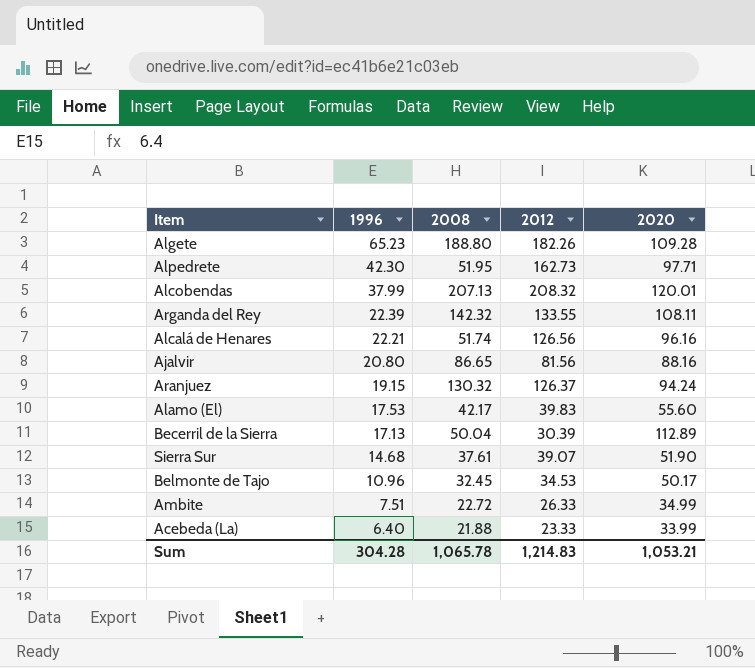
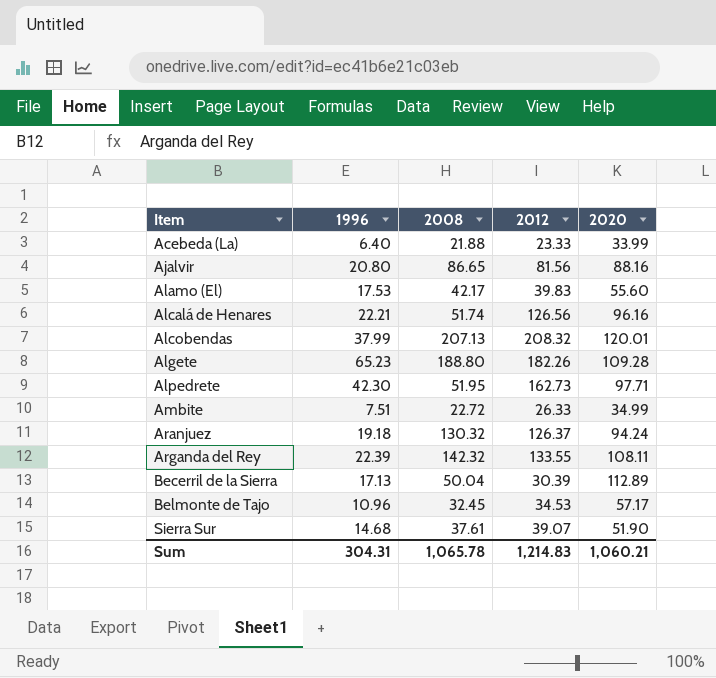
row order: 1996 descending -> Item ascending
Aranjuez | 1996: 19.15 -> 19.18
Belmonte de Tajo | 2020: 50.17 -> 57.17
Sum | 1996: 304.28 -> 304.31
Sum | 2020: 1,053.21 -> 1,060.21

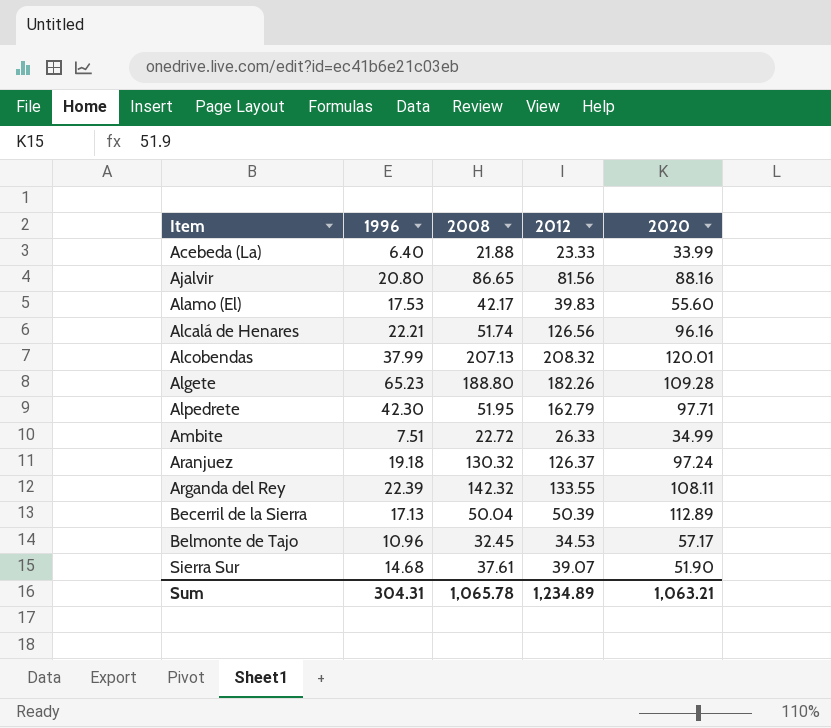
Alpedrete | 2012: 162.73 -> 162.79
Aranjuez | 2020: 94.24 -> 97.24
Becerril de la Sierra | 2012: 30.39 -> 50.39
Sum | 2012: 1,214.83 -> 1,234.89
Sum | 2020: 1,060.21 -> 1,063.21

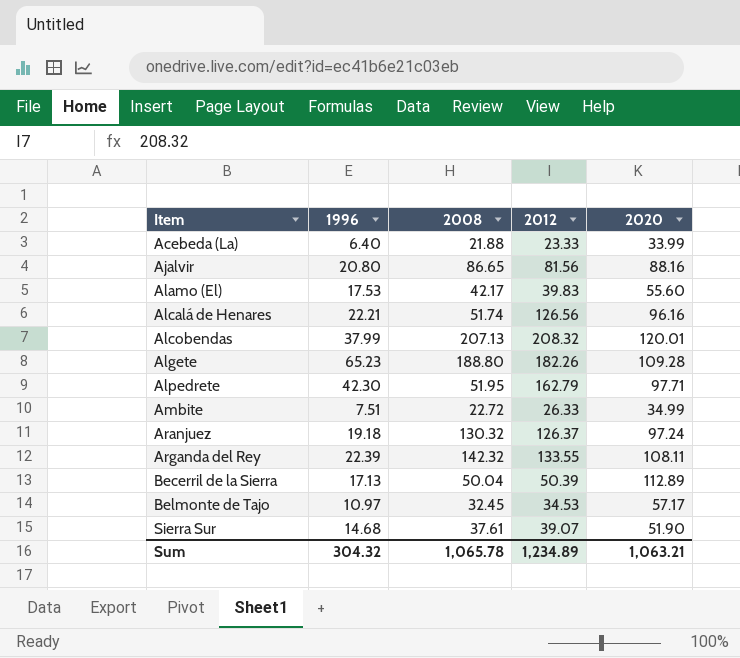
Belmonte de Tajo | 1996: 10.96 -> 10.97
Sum | 1996: 304.31 -> 304.32

